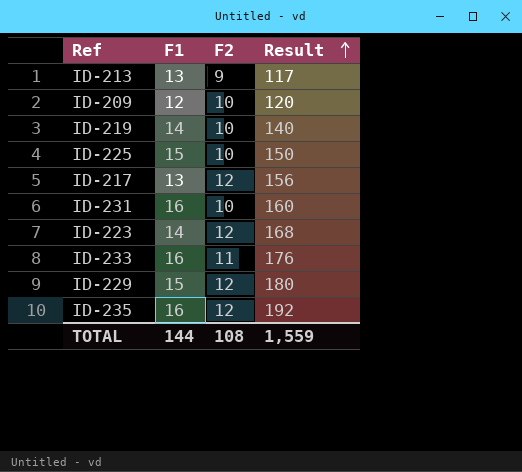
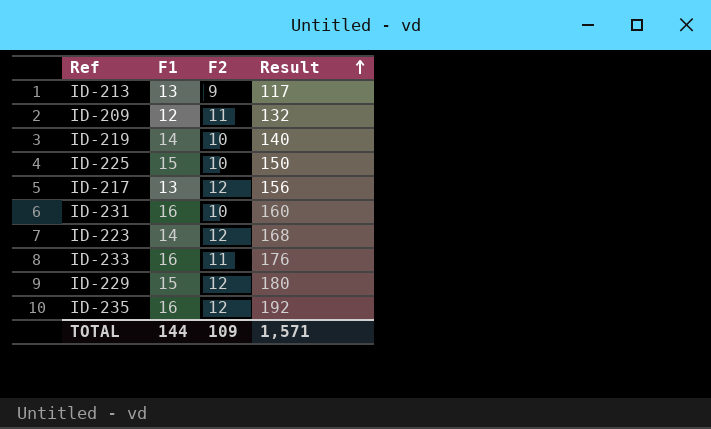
ID-209 | F2: 10 -> 11
ID-209 | Result: 120 -> 132
TOTAL | F2: 108 -> 109
TOTAL | Result: 1,559 -> 1,571

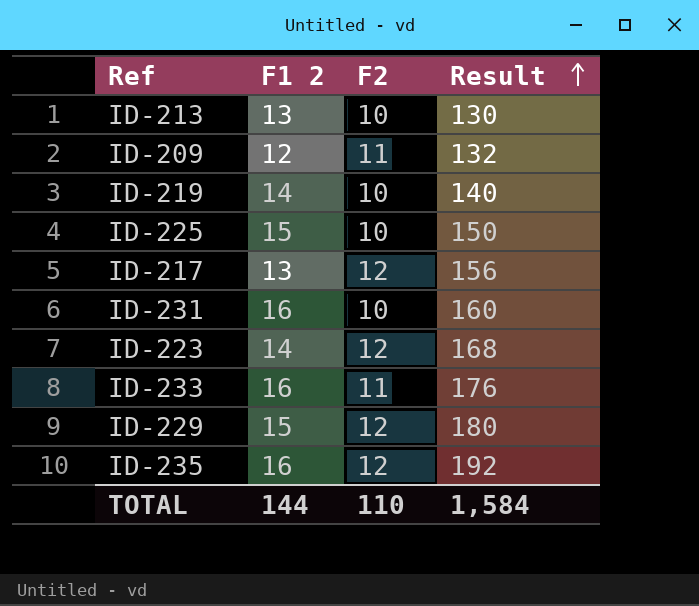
column name: F1 -> F1 2
ID-213 | F2: 9 -> 10
ID-213 | Result: 117 -> 130
TOTAL | F2: 109 -> 110
TOTAL | Result: 1,571 -> 1,584

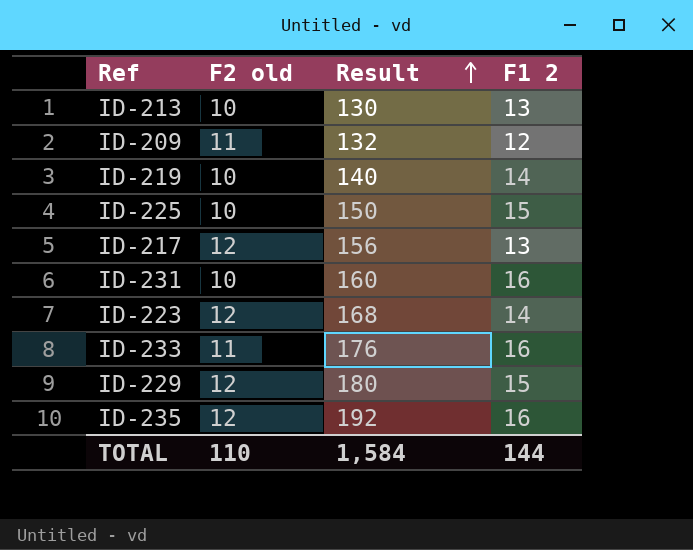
column name: F2 -> F2 old
column F1 2 | position: 2 -> 4

